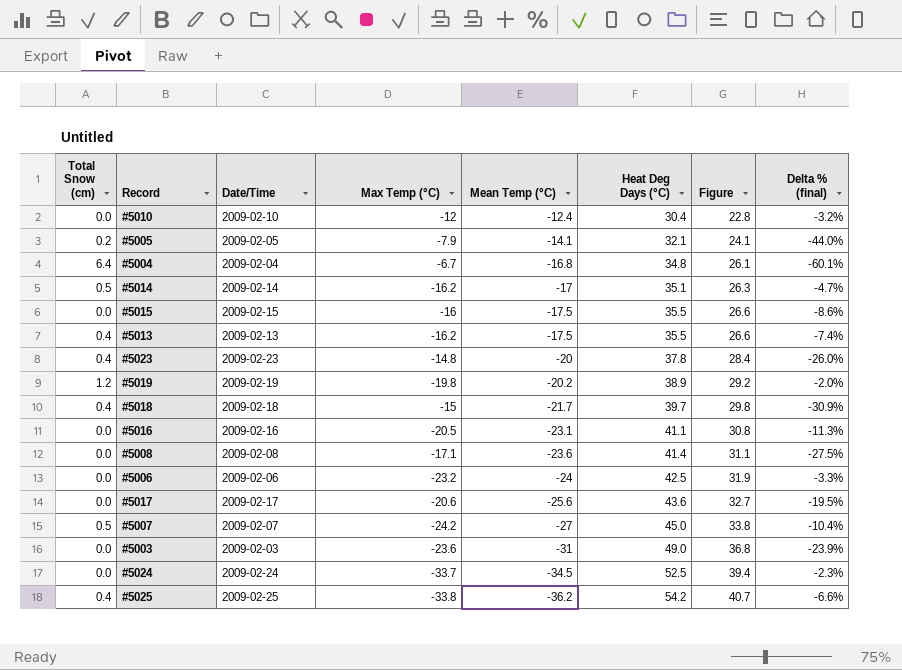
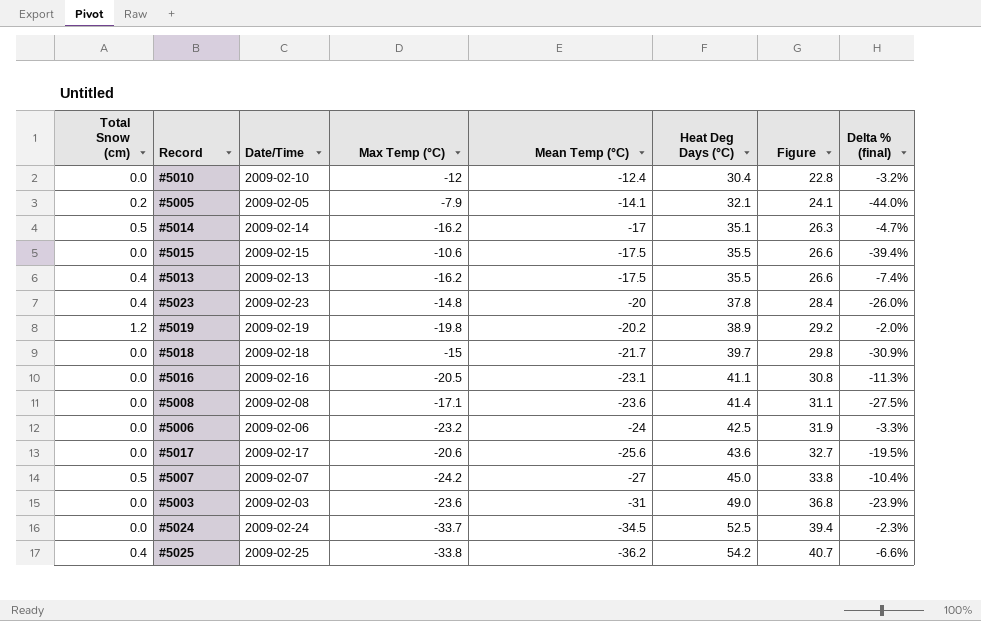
row #5004: 6.4 | 2009-02-04 | -6.7 | -16.8 | 34.8 | 26.1 | -60.1% -> none
#5015 | Max Temp (°C): -16 -> -10.6
#5015 | Delta % (final): -8.6% -> -39.4%
#5018 | Total Snow (cm): 0.4 -> 0.0

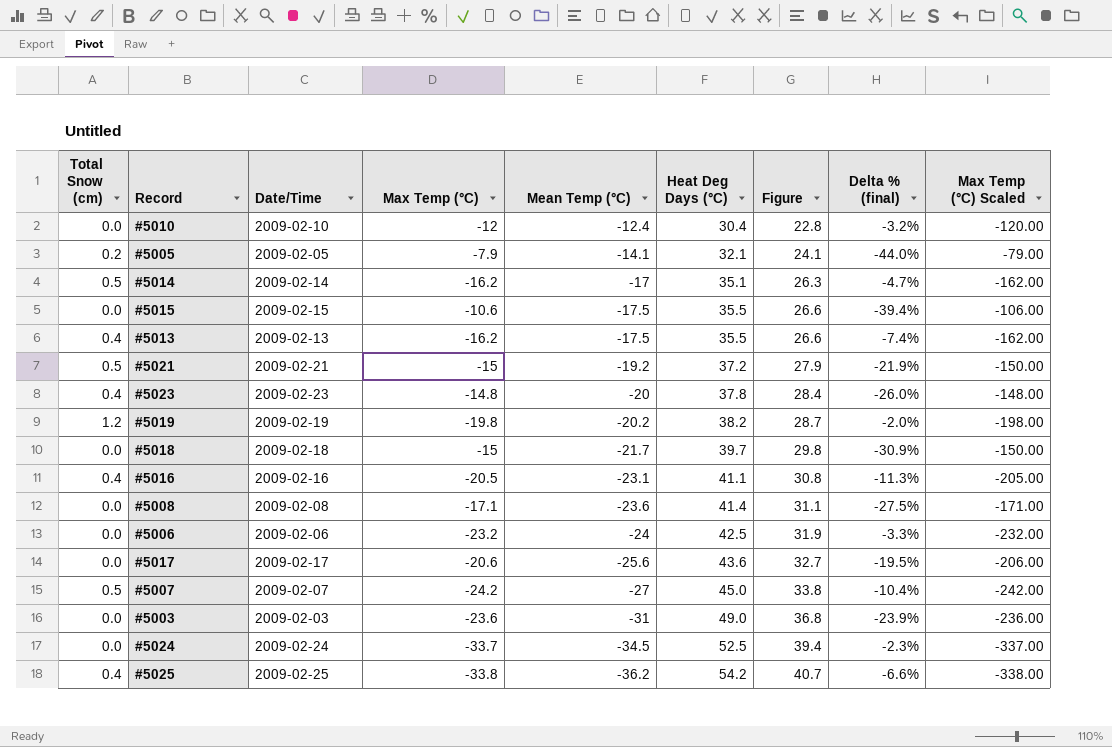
column Max Temp (°C) Scaled | formula: none -> [Max Temp (°C)] * 10
row #5021: none -> 0.5 | 2009-02-21 | -15 | -19.2 | 37.2 | 27.9 | -21.9% | -150.00
#5019 | Heat Deg Days (°C): 38.9 -> 38.2
#5019 | Figure: 29.2 -> 28.7
#5016 | Total Snow (cm): 0.0 -> 0.4

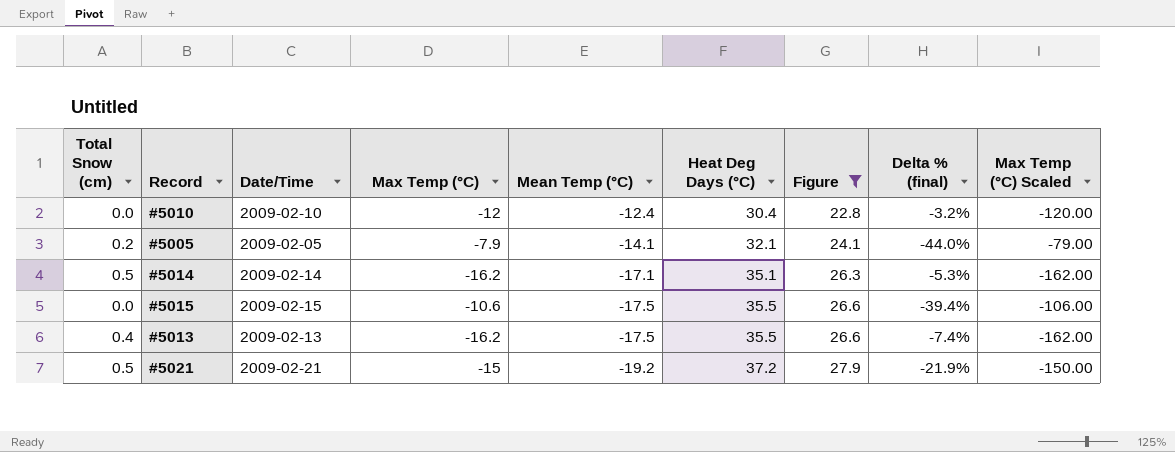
filter: none -> Figure <= 27.9
#5014 | Mean Temp (°C): -17 -> -17.1
#5014 | Delta % (final): -4.7% -> -5.3%

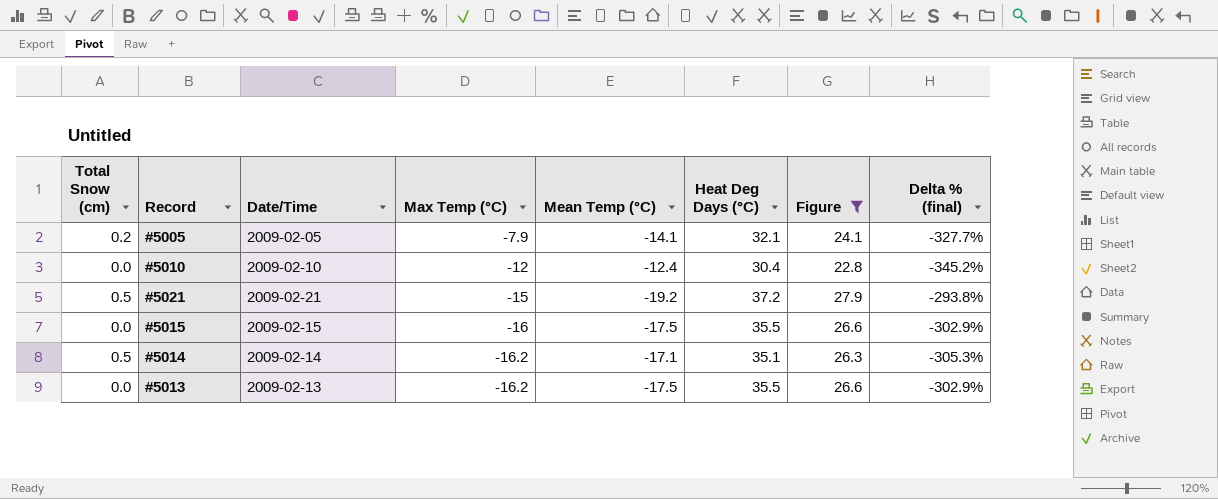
row order: Mean Temp (°C) descending -> Max Temp (°C) descending
column Max Temp (°C) Scaled | formula: [Max Temp (°C)] * 10 -> none
column Delta % (final) | formula: ([Max Temp (°C)] - [Mean Temp (°C)]) / [Mean Temp (°C)] -> ([Heat Deg Days (°C)] - [Mean Temp (°C)]) / [Mean Temp (°C)]
#5015 | Max Temp (°C): -10.6 -> -16
#5013 | Total Snow (cm): 0.4 -> 0.0

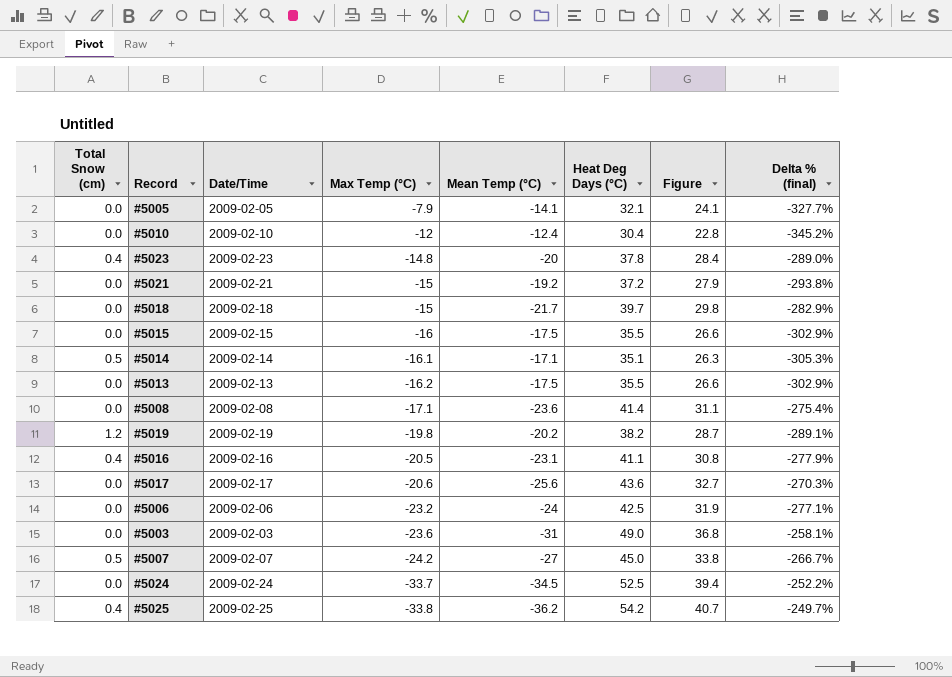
filter: Figure <= 27.9 -> none
#5005 | Total Snow (cm): 0.2 -> 0.0
#5021 | Total Snow (cm): 0.5 -> 0.0
#5014 | Max Temp (°C): -16.2 -> -16.1

